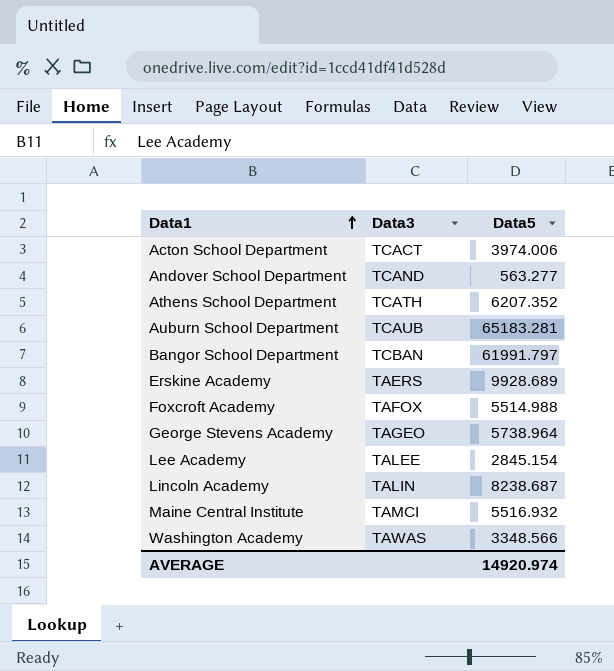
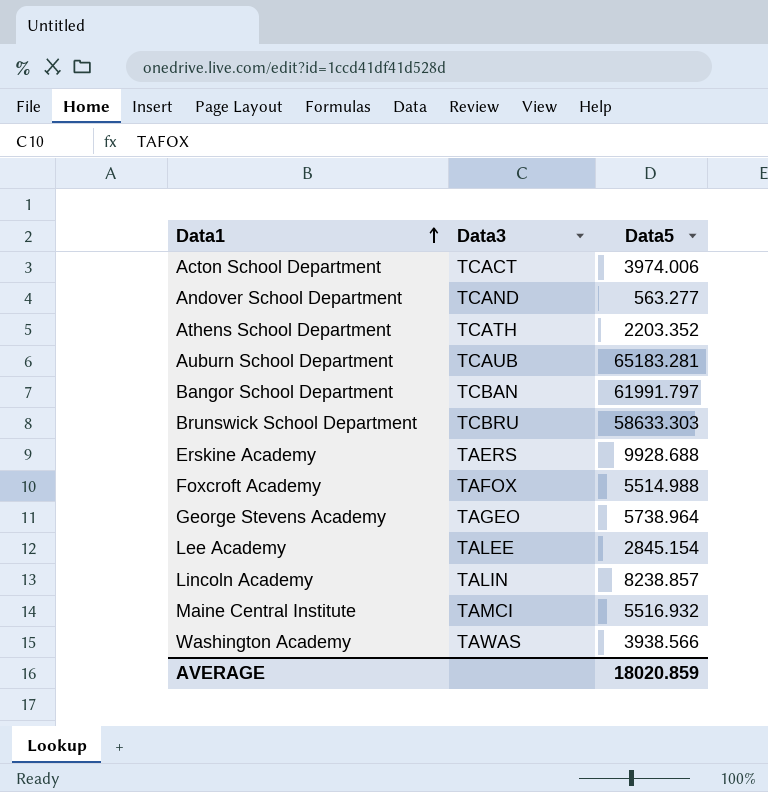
Athens School Department | Data5: 6207.352 -> 2203.352
row Brunswick School Department: none -> TCBRU | 58633.303
Erskine Academy | Data5: 9928.689 -> 9928.688
Lincoln Academy | Data5: 8238.687 -> 8238.857
Washington Academy | Data5: 3348.566 -> 3938.566
AVERAGE | Data5: 14920.974 -> 18020.859

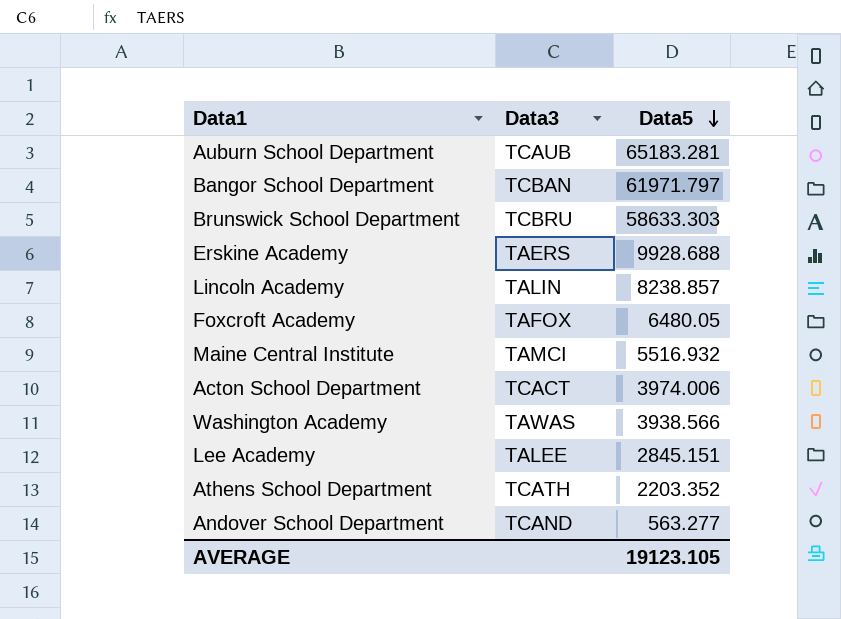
row order: Data1 ascending -> Data5 descending
row George Stevens Academy: TAGEO | 5738.964 -> none
Bangor School Department | Data5: 61991.797 -> 61971.797
Foxcroft Academy | Data5: 5514.988 -> 6480.05
Lee Academy | Data5: 2845.154 -> 2845.151
AVERAGE | Data5: 18020.859 -> 19123.105

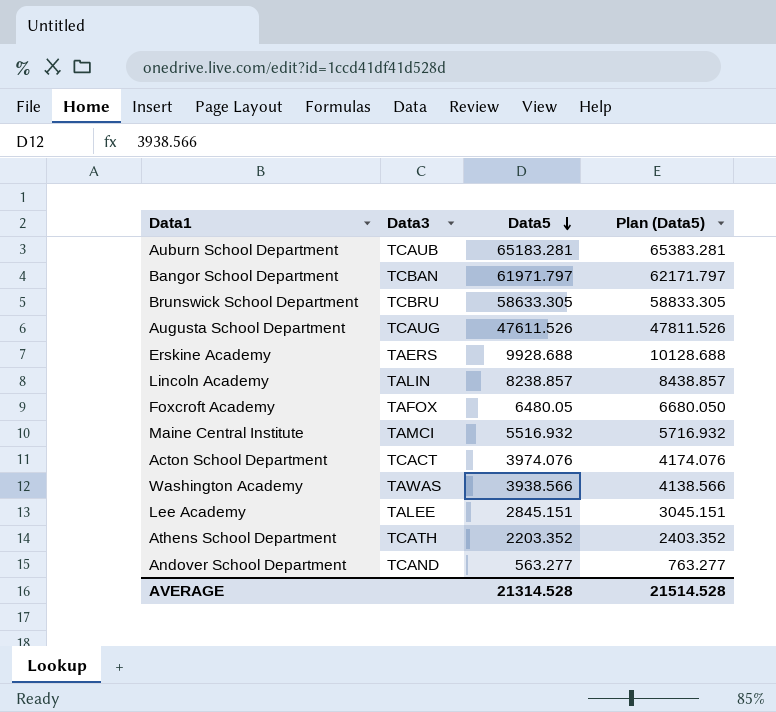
column Plan (Data5) | formula: none -> [Data5] + 200
Brunswick School Department | Data5: 58633.303 -> 58633.305
row Augusta School Department: none -> TCAUG | 47611.526 | 47811.526
Acton School Department | Data5: 3974.006 -> 3974.076
AVERAGE | Data5: 19123.105 -> 21314.528

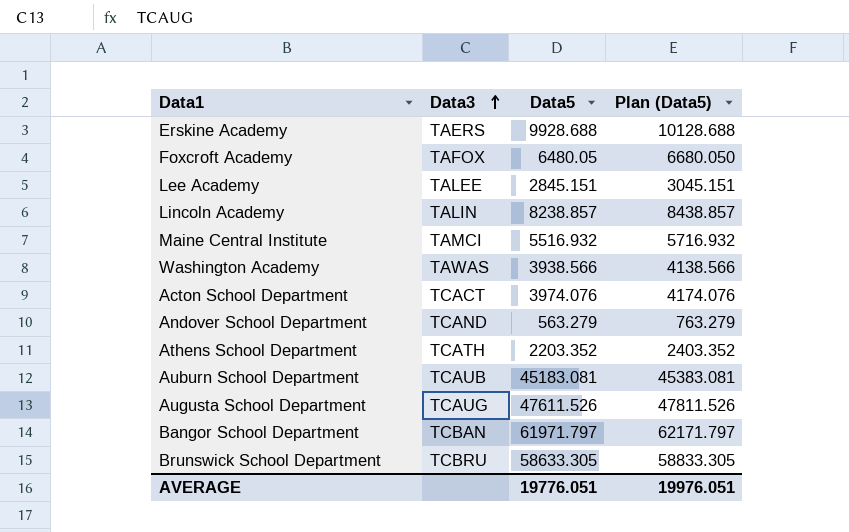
row order: Data5 descending -> Data3 ascending
Andover School Department | Data5: 563.277 -> 563.279
Andover School Department | Plan (Data5): 763.277 -> 763.279
Auburn School Department | Data5: 65183.281 -> 45183.081
Auburn School Department | Plan (Data5): 65383.281 -> 45383.081
AVERAGE | Data5: 21314.528 -> 19776.051
AVERAGE | Plan (Data5): 21514.528 -> 19976.051

